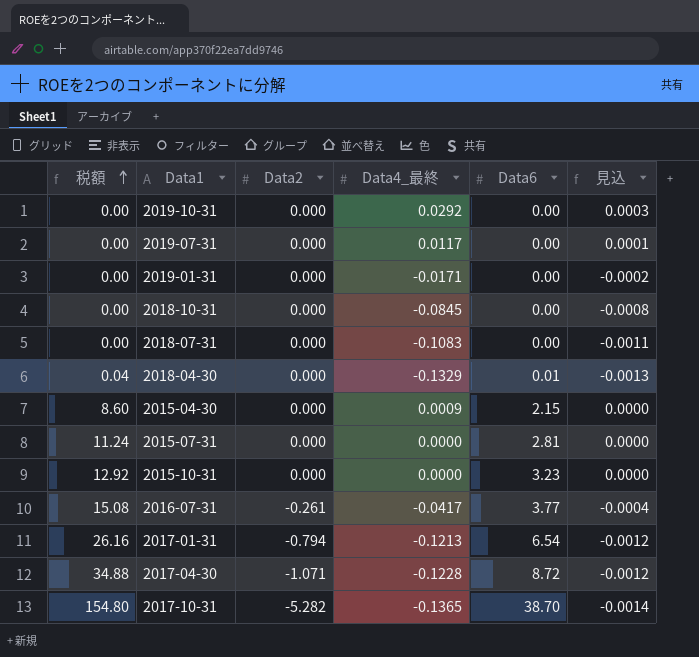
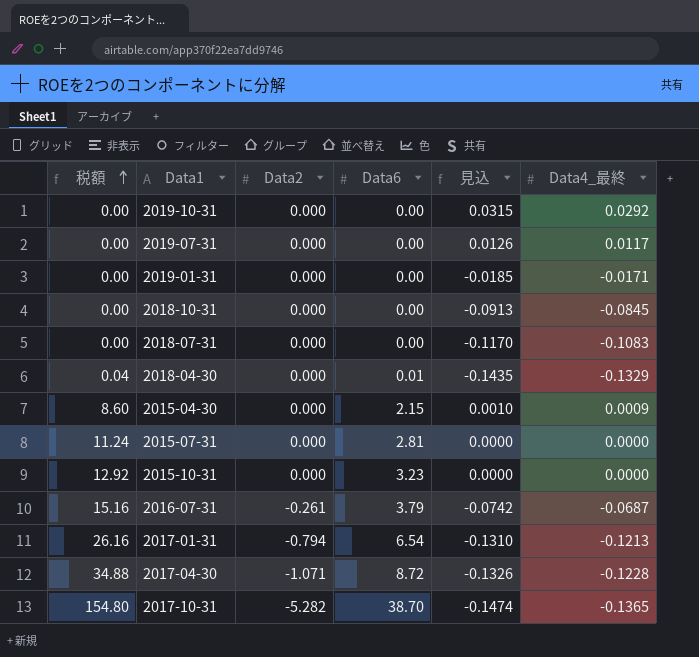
column 見込 | formula: [Data4_最終] * 0.01 -> [Data4_最終] * 1.08
column Data4_最終 | position: 4 -> 6
2016-07-31 | 税額: 15.08 -> 15.16
2016-07-31 | Data6: 3.77 -> 3.79
2016-07-31 | Data4_最終: -0.0417 -> -0.0687

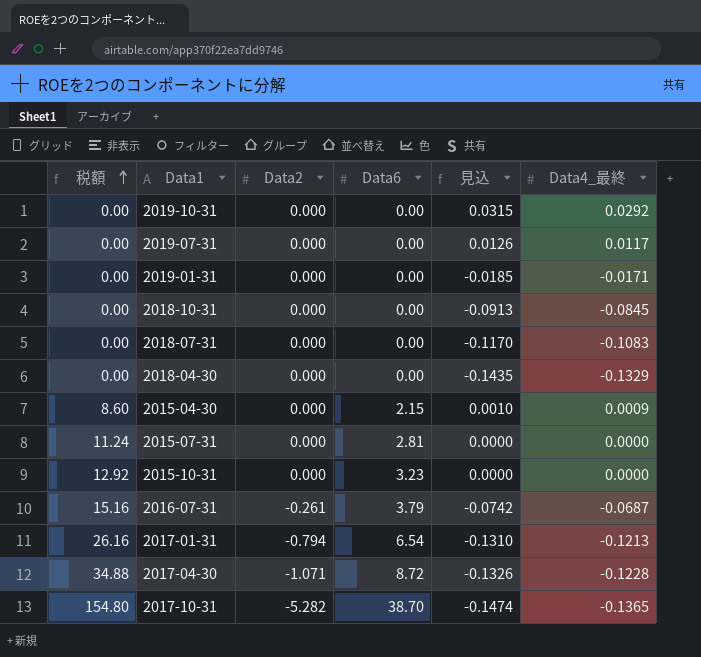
2018-04-30 | 税額: 0.04 -> 0.00
2018-04-30 | Data6: 0.01 -> 0.00

